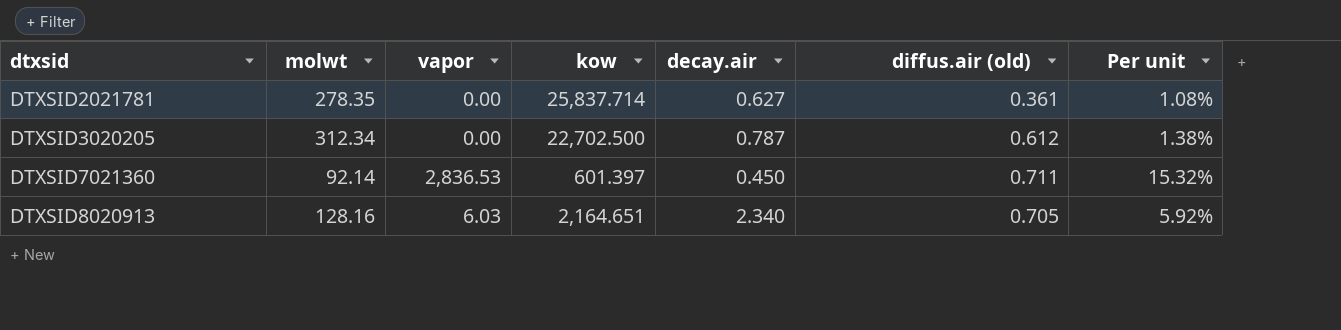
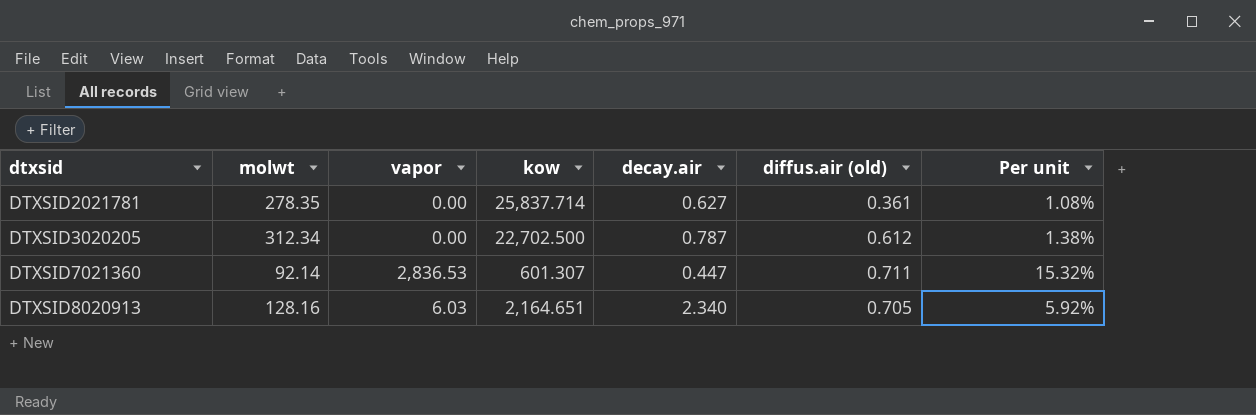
DTXSID7021360 | kow: 601.397 -> 601.307
DTXSID7021360 | decay.air: 0.450 -> 0.447

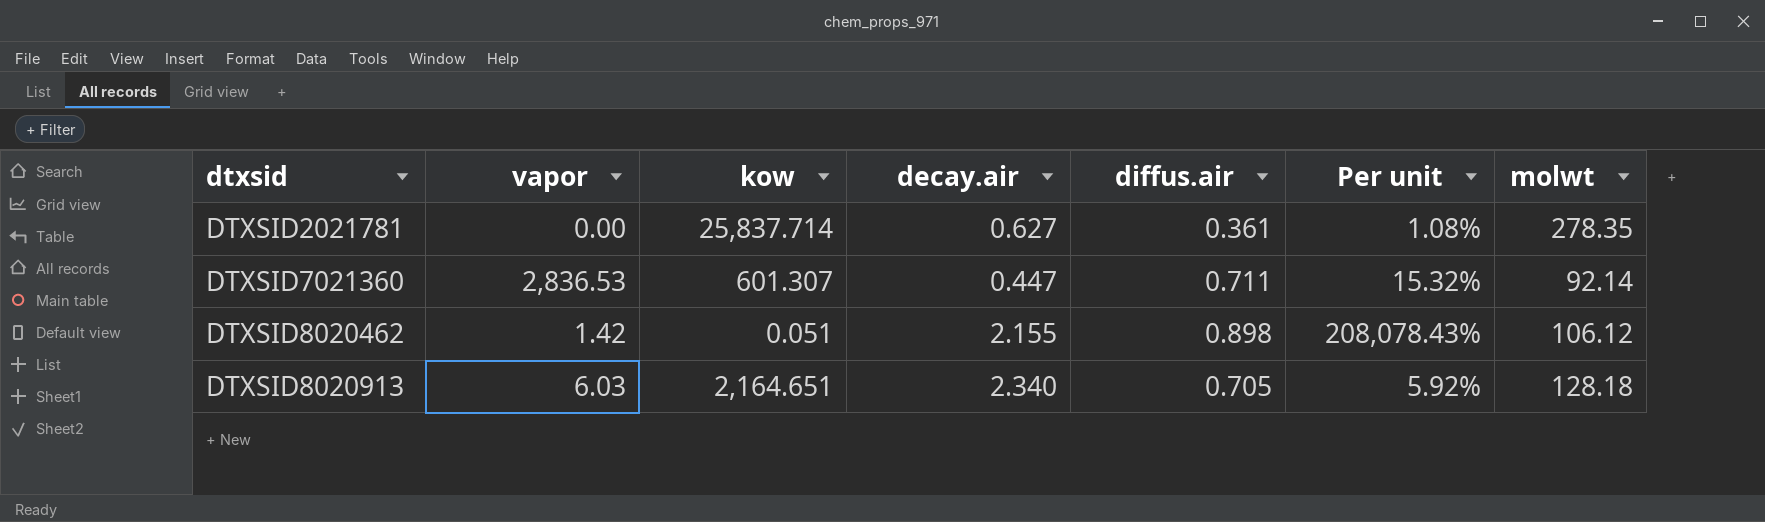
column name: diffus.air (old) -> diffus.air
column molwt | position: 2 -> 7
row DTXSID3020205: 312.34 | 0.00 | 22,702.500 | 0.787 | 0.612 | 1.38% -> none
row DTXSID8020462: none -> 1.42 | 0.051 | 2.155 | 0.898 | 208,078.43% | 106.12
DTXSID8020913 | molwt: 128.16 -> 128.18

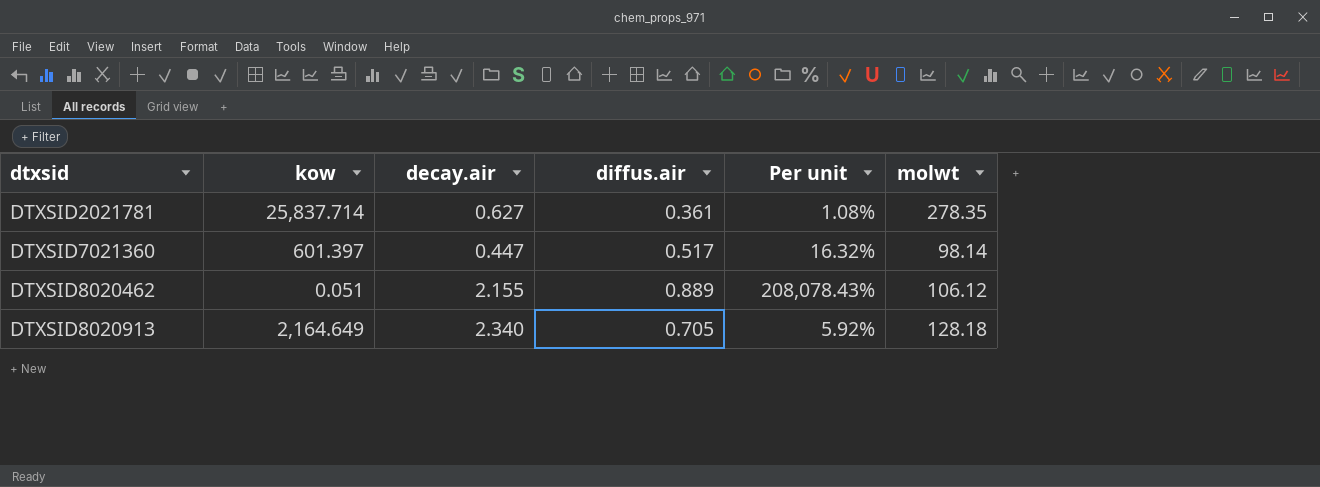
column vapor | position: 2 -> none
DTXSID7021360 | kow: 601.307 -> 601.397
DTXSID7021360 | diffus.air: 0.711 -> 0.517
DTXSID7021360 | Per unit: 15.32% -> 16.32%
DTXSID7021360 | molwt: 92.14 -> 98.14
DTXSID8020462 | diffus.air: 0.898 -> 0.889
DTXSID8020913 | kow: 2,164.651 -> 2,164.649

